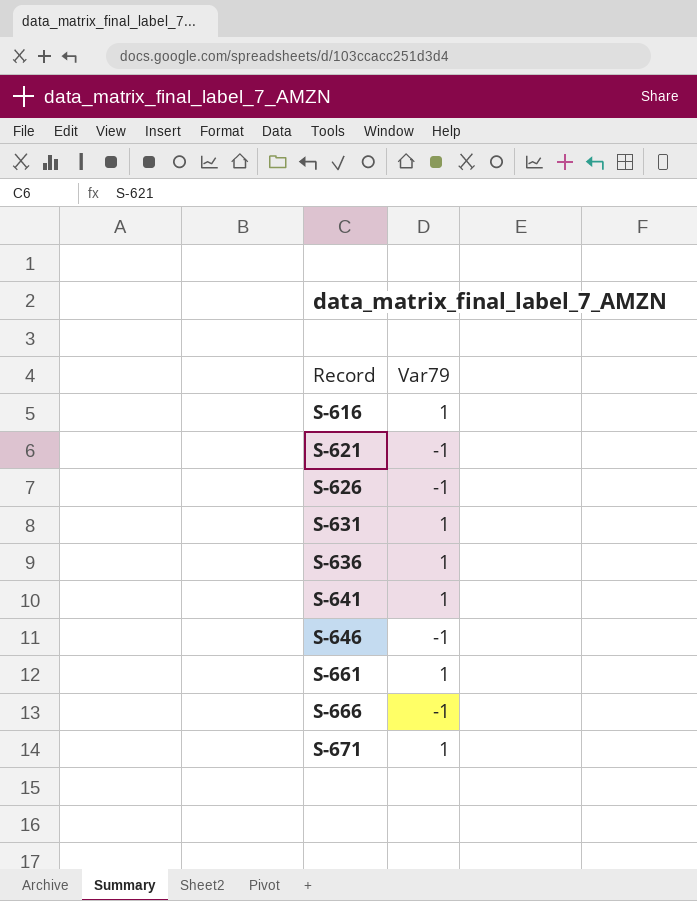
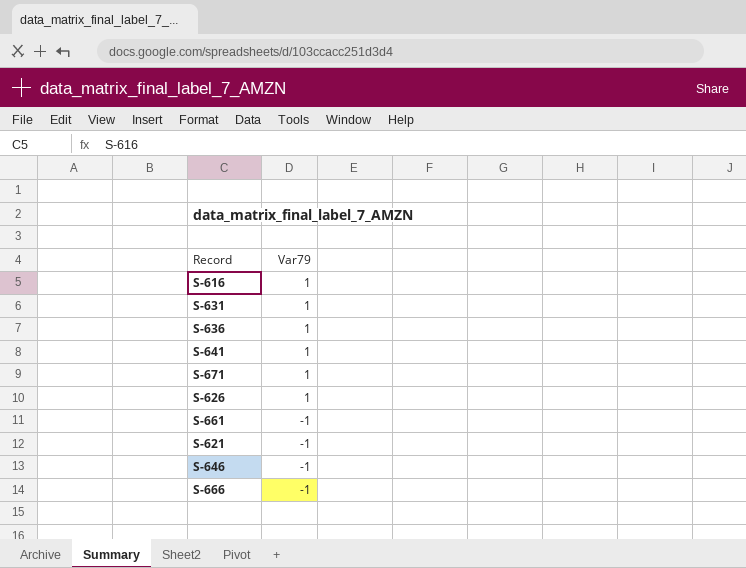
row order: Record ascending -> Var79 descending
S-626 | Var79: -1 -> 1
S-661 | Var79: 1 -> -1

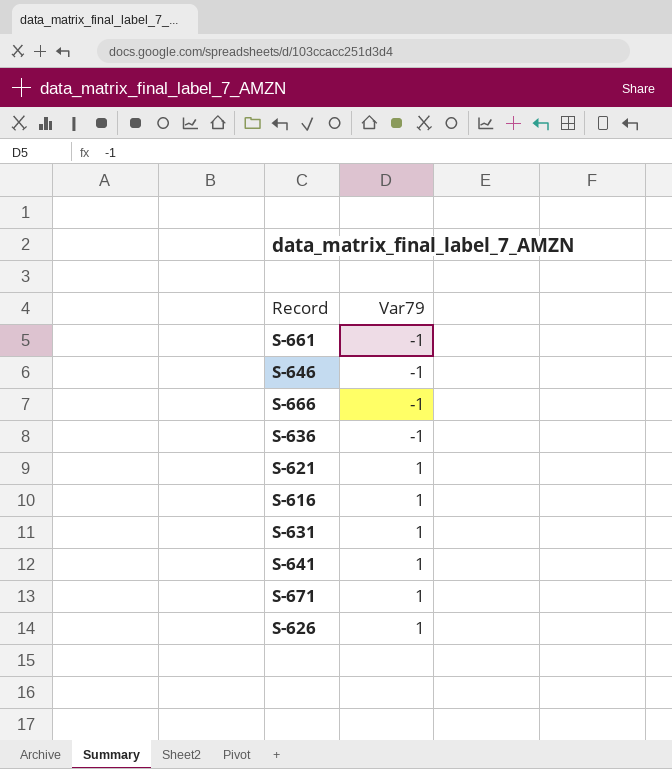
row order: Var79 descending -> Var79 ascending
S-636 | Var79: 1 -> -1
S-621 | Var79: -1 -> 1

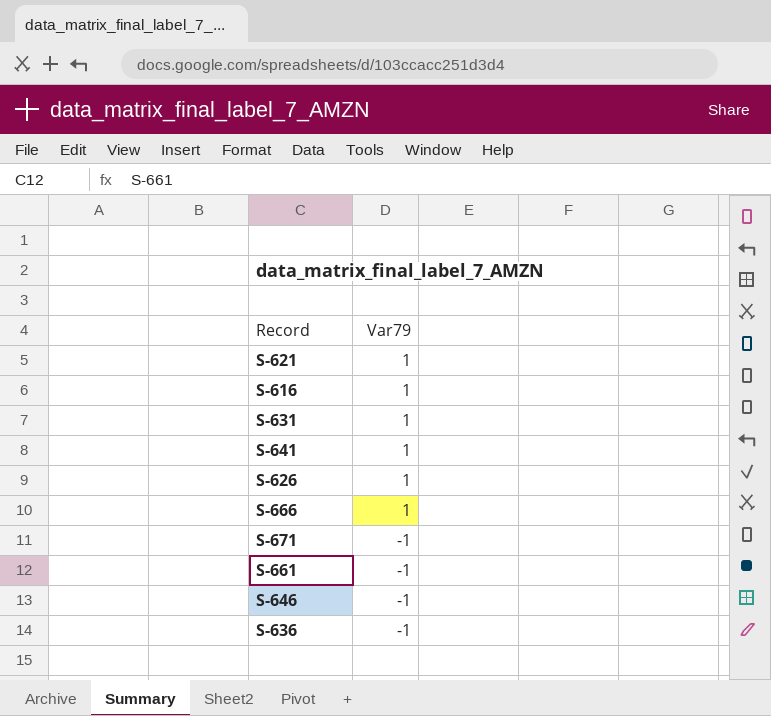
row order: Var79 ascending -> Var79 descending
S-666 | Var79: -1 -> 1
S-671 | Var79: 1 -> -1

